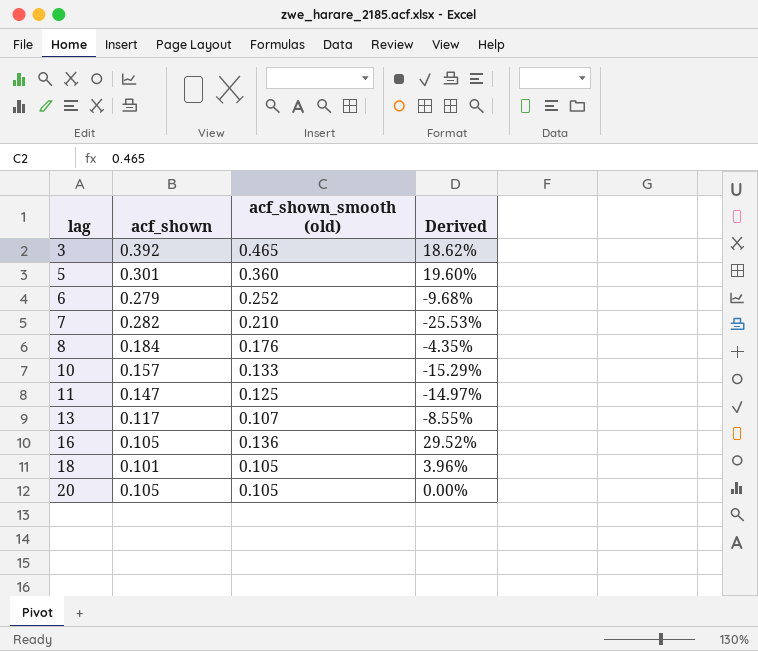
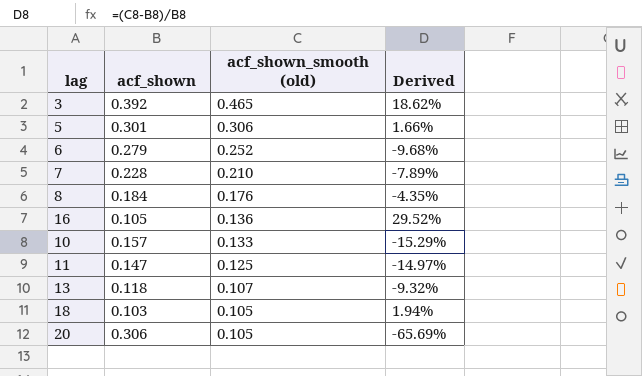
row order: lag ascending -> acf_shown_smooth (old) descending
5 | acf_shown_smooth (old): 0.360 -> 0.306
5 | Derived: 19.60% -> 1.66%
7 | acf_shown: 0.282 -> 0.228
7 | Derived: -25.53% -> -7.89%
13 | acf_shown: 0.117 -> 0.118
13 | Derived: -8.55% -> -9.32%
18 | acf_shown: 0.101 -> 0.103
18 | Derived: 3.96% -> 1.94%
20 | acf_shown: 0.105 -> 0.306
20 | Derived: 0.00% -> -65.69%

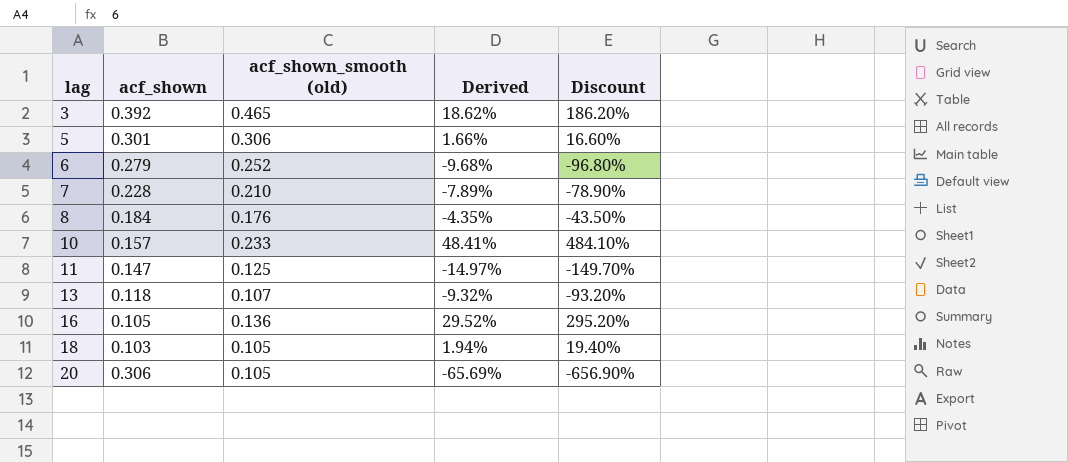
row order: acf_shown_smooth (old) descending -> lag ascending
column Discount | formula: none -> [Derived] * 10
10 | acf_shown_smooth (old): 0.133 -> 0.233
10 | Derived: -15.29% -> 48.41%

